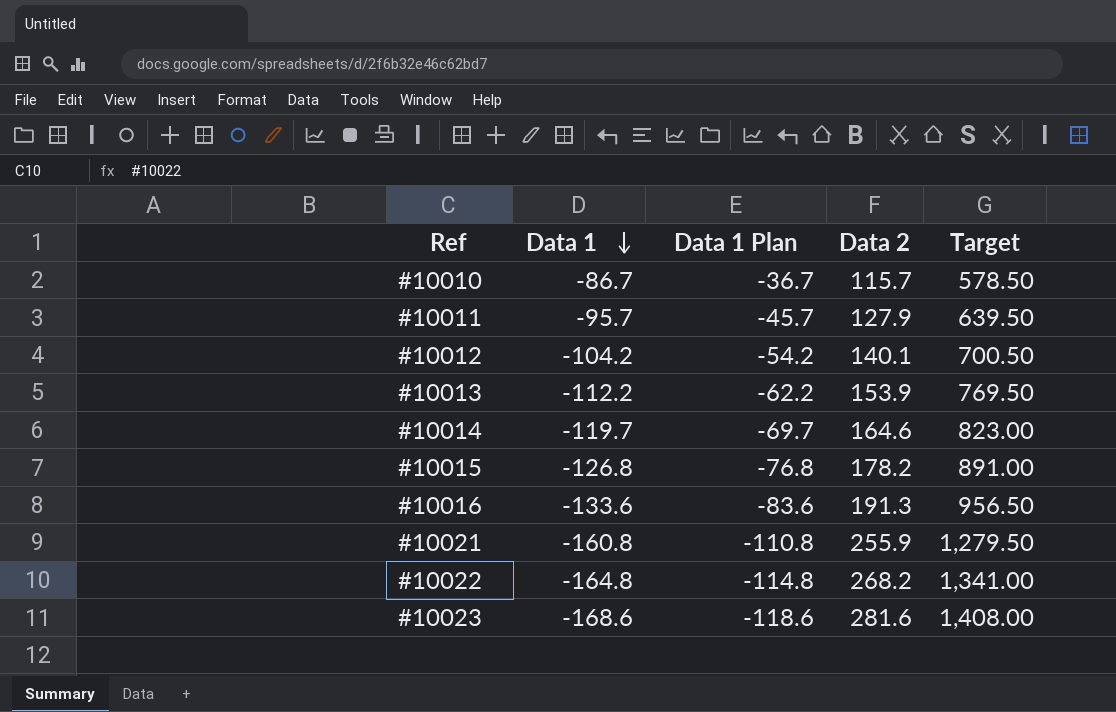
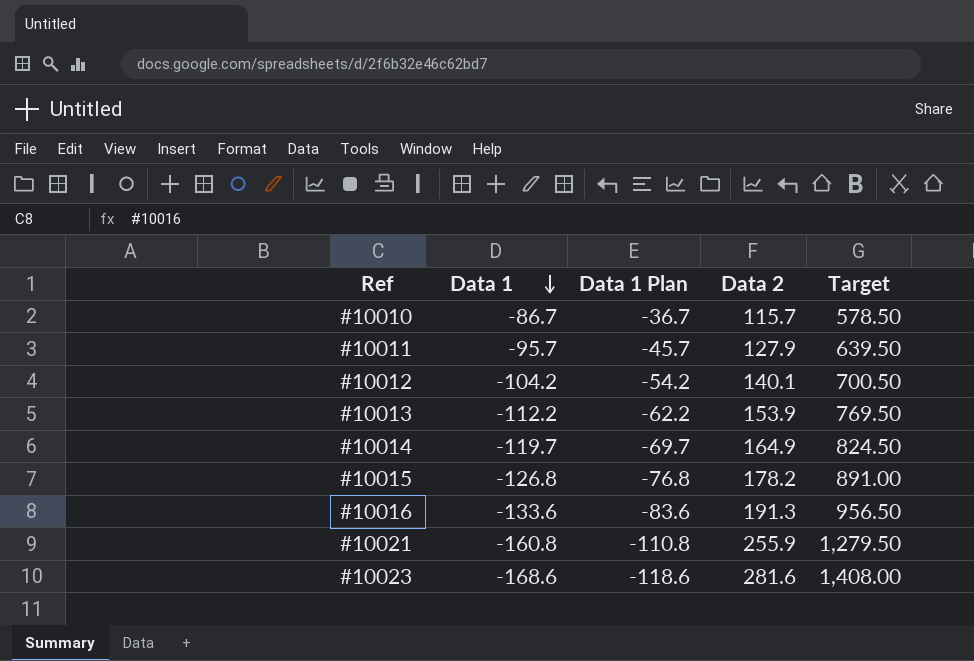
row #10022: -164.8 | -114.8 | 268.2 | 1,341.00 -> none
#10014 | Data 2: 164.6 -> 164.9
#10014 | Target: 823.00 -> 824.50

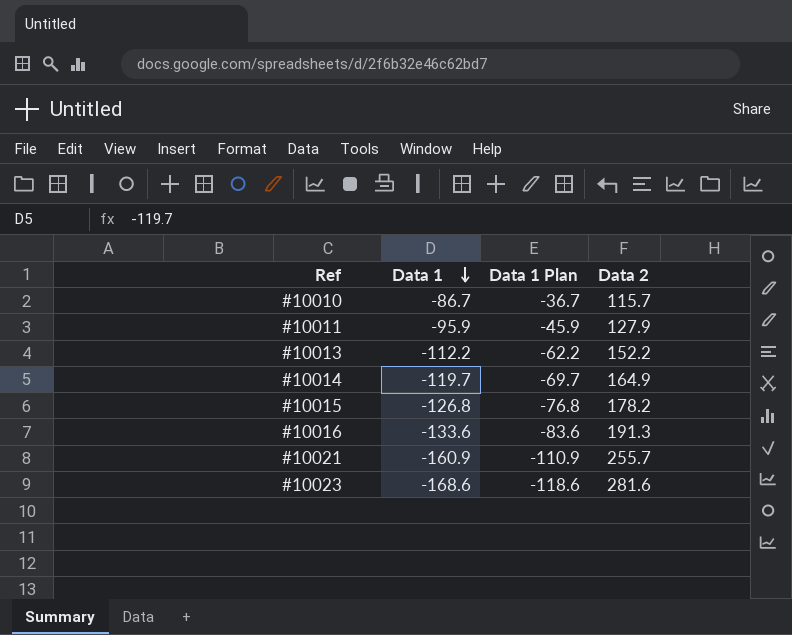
column Target | formula: [Data 2] * 5 -> none
row #10012: -104.2 | -54.2 | 140.1 | 700.50 -> none
#10011 | Data 1: -95.7 -> -95.9
#10011 | Data 1 Plan: -45.7 -> -45.9
#10013 | Data 2: 153.9 -> 152.2
#10021 | Data 1: -160.8 -> -160.9
#10021 | Data 1 Plan: -110.8 -> -110.9
#10021 | Data 2: 255.9 -> 255.7

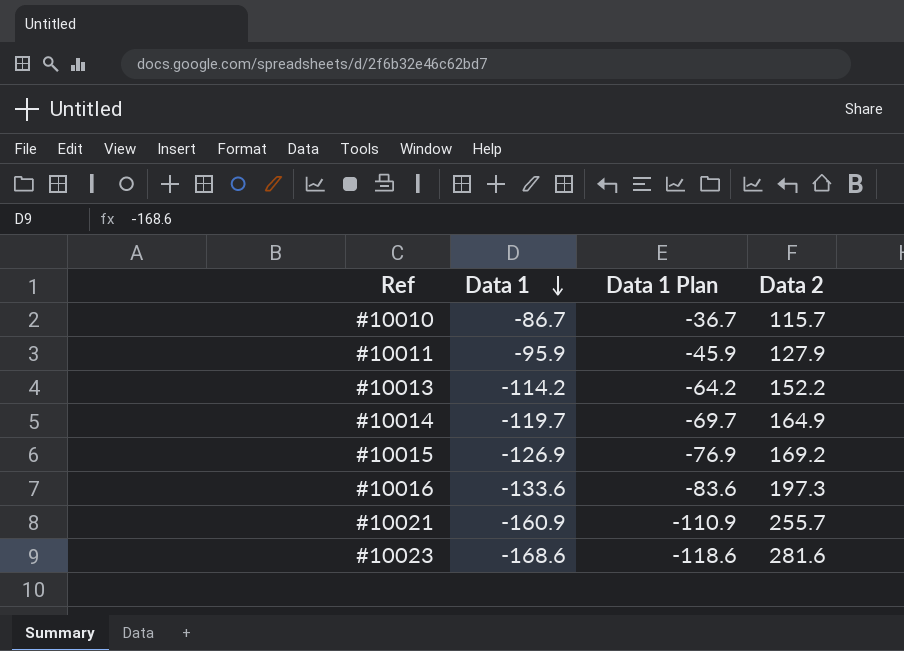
#10013 | Data 1: -112.2 -> -114.2
#10013 | Data 1 Plan: -62.2 -> -64.2
#10015 | Data 1: -126.8 -> -126.9
#10015 | Data 1 Plan: -76.8 -> -76.9
#10015 | Data 2: 178.2 -> 169.2
#10016 | Data 2: 191.3 -> 197.3

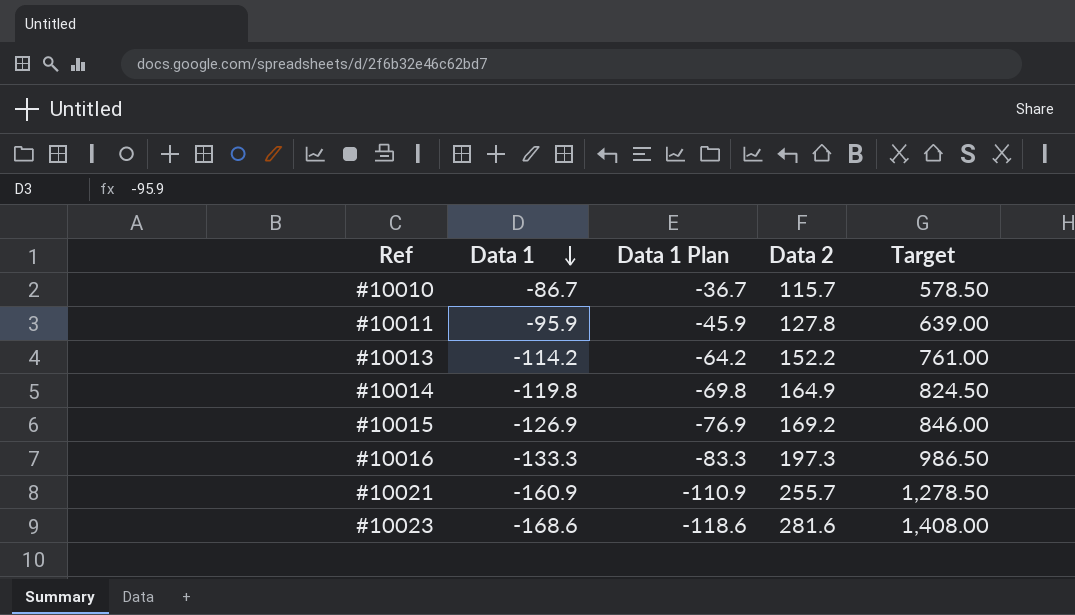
column Target | formula: none -> [Data 2] * 5
#10011 | Data 2: 127.9 -> 127.8
#10014 | Data 1: -119.7 -> -119.8
#10014 | Data 1 Plan: -69.7 -> -69.8
#10016 | Data 1: -133.6 -> -133.3
#10016 | Data 1 Plan: -83.6 -> -83.3

